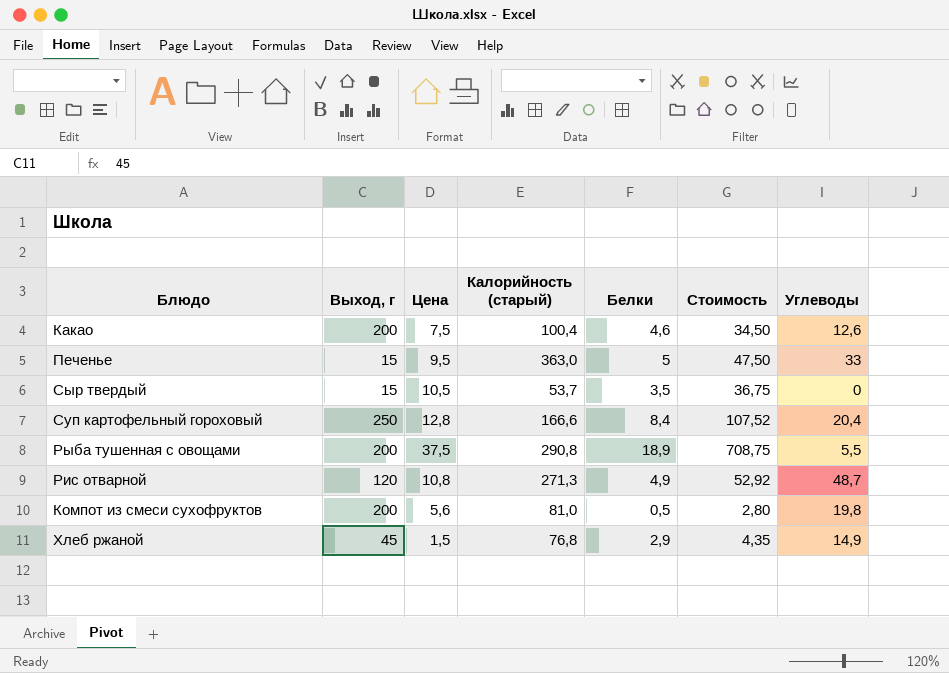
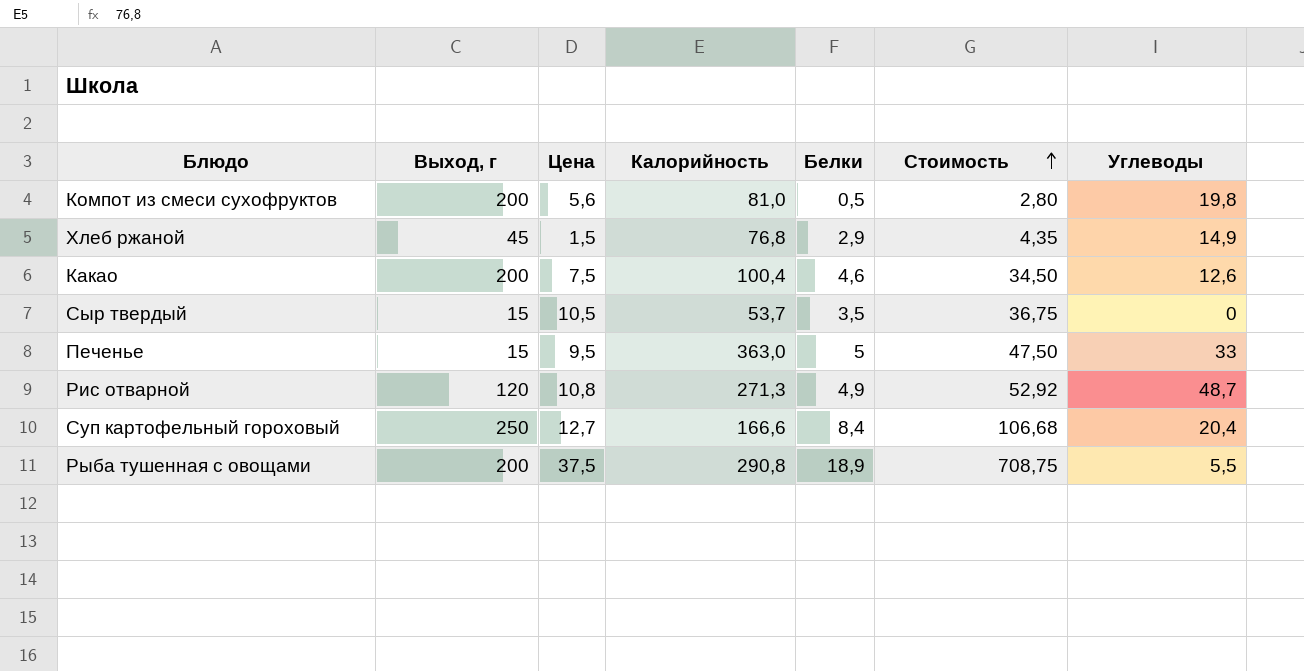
row order: none -> Стоимость ascending
column name: Калорийность (старый) -> Калорийность
Суп картофельный гороховый | Цена: 12,8 -> 12,7
Суп картофельный гороховый | Стоимость: 107,52 -> 106,68

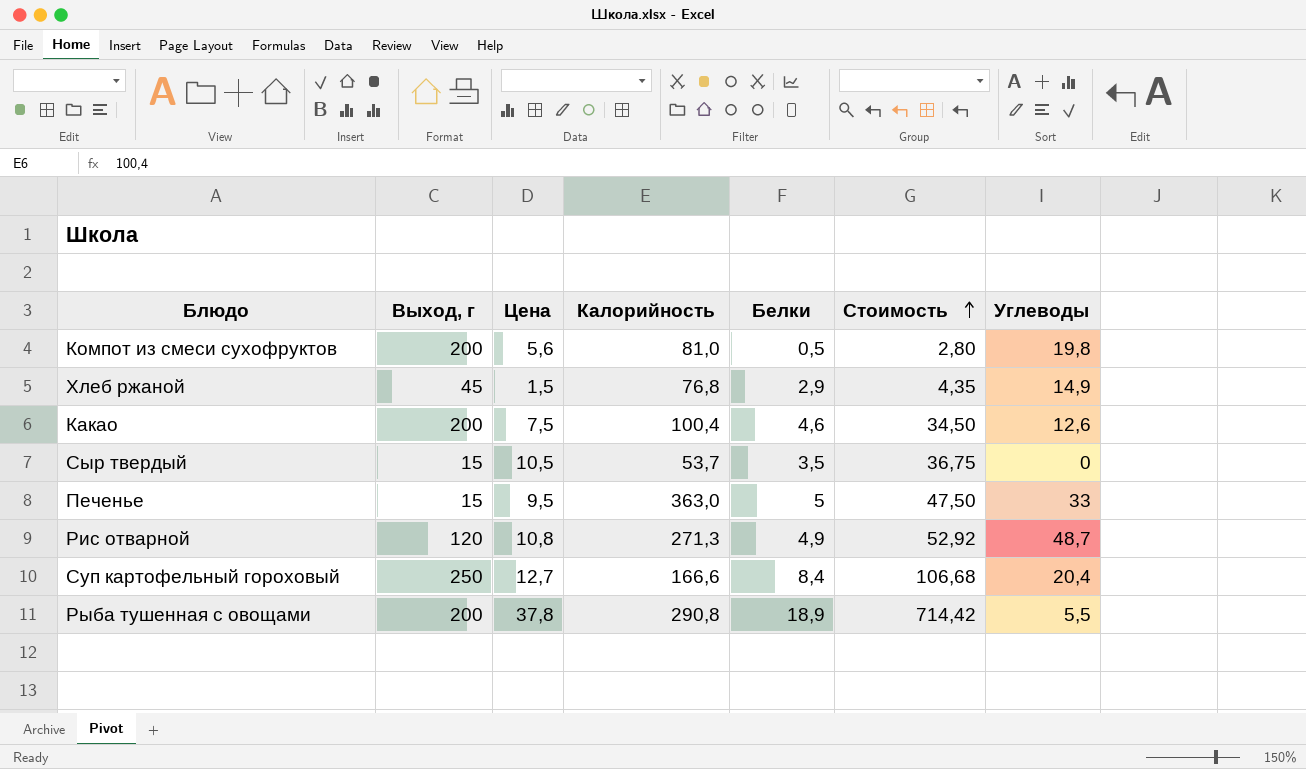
Рыба тушенная с овощами | Цена: 37,5 -> 37,8
Рыба тушенная с овощами | Стоимость: 708,75 -> 714,42

